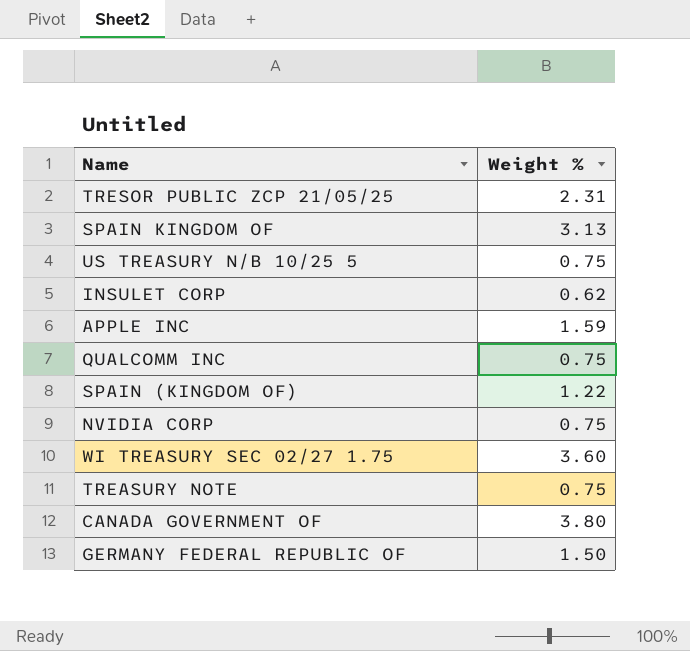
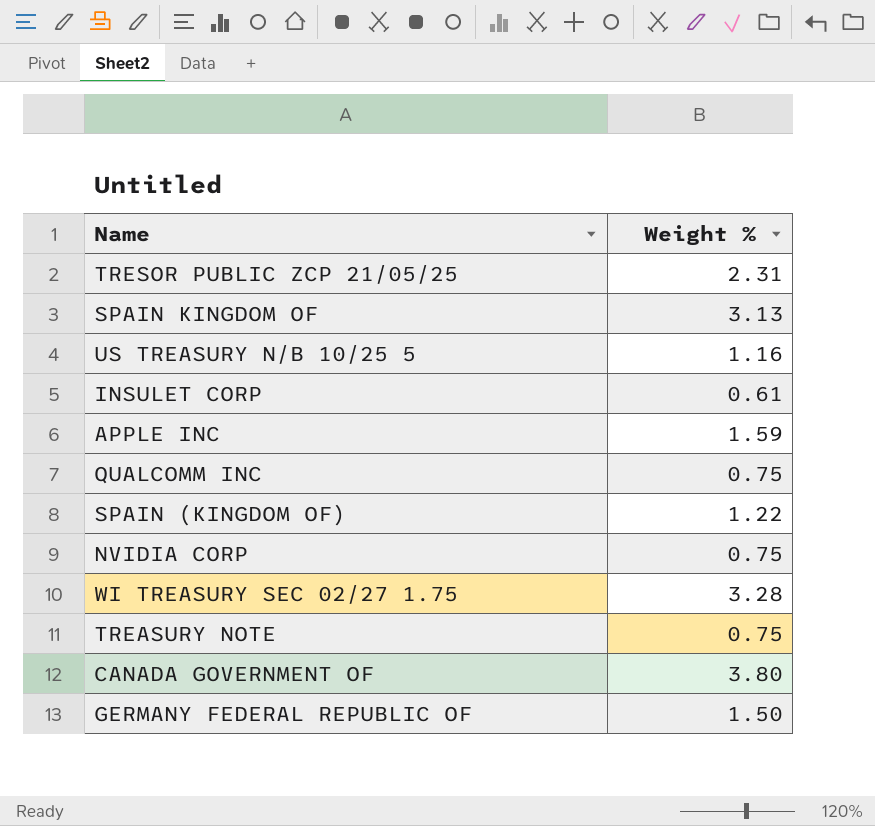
US TREASURY N/B 10/25 5 | Weight %: 0.75 -> 1.16
INSULET CORP | Weight %: 0.62 -> 0.61
WI TREASURY SEC 02/27 1.75 | Weight %: 3.60 -> 3.28

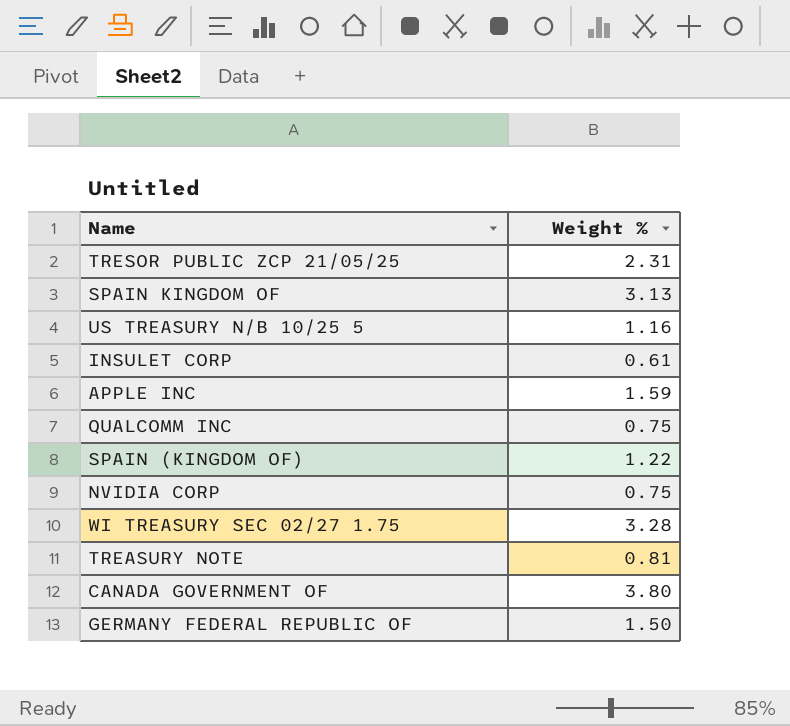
TREASURY NOTE | Weight %: 0.75 -> 0.81

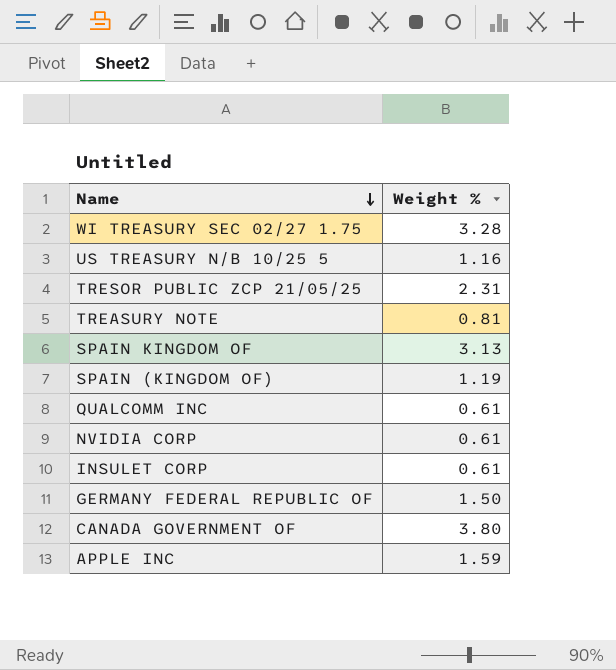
row order: none -> Name descending
SPAIN (KINGDOM OF) | Weight %: 1.22 -> 1.19
QUALCOMM INC | Weight %: 0.75 -> 0.61
NVIDIA CORP | Weight %: 0.75 -> 0.61

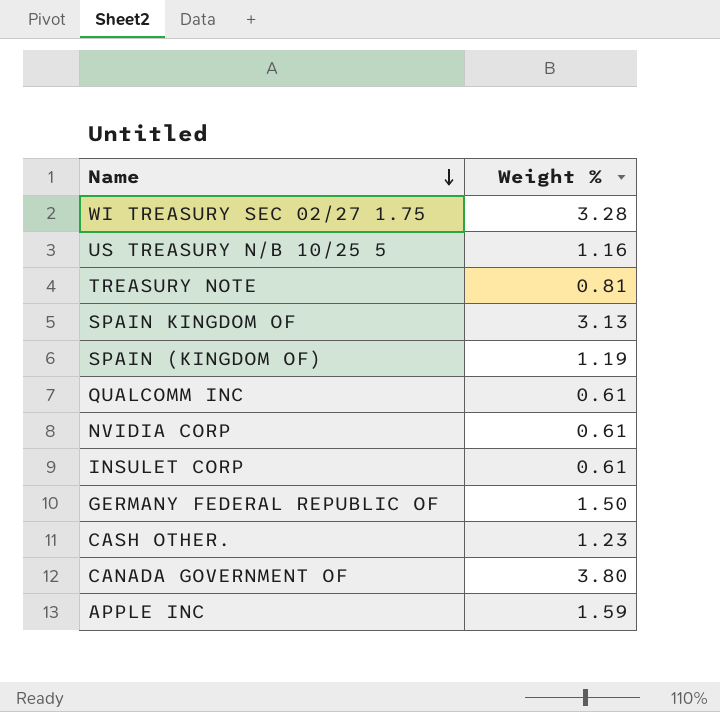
row TRESOR PUBLIC ZCP 21/05/25: 2.31 -> none
row CASH OTHER.: none -> 1.23

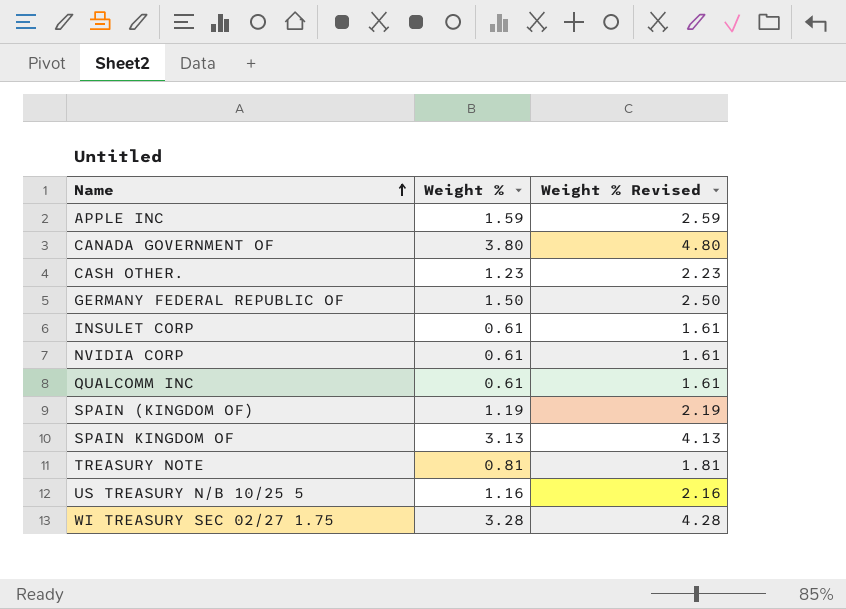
row order: Name descending -> Name ascending
column Weight % Revised | formula: none -> [Weight %] + 1

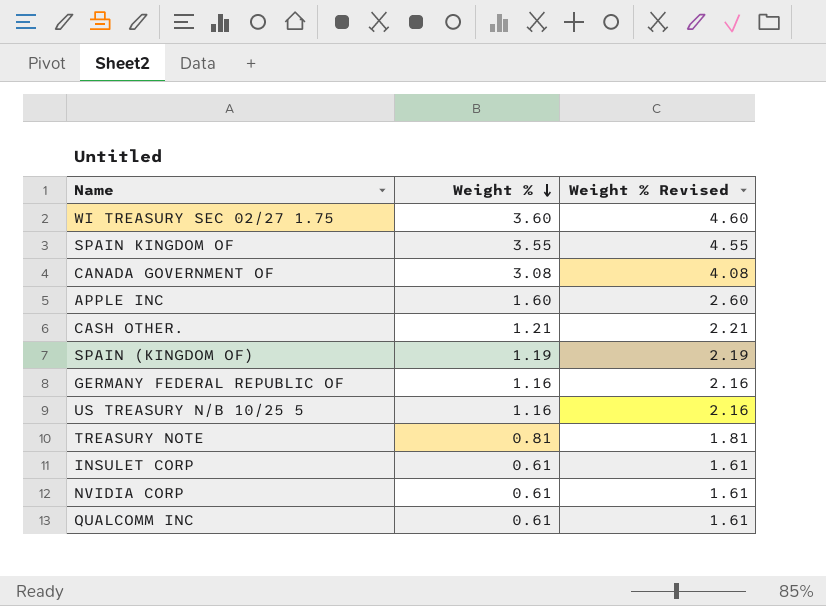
row order: Name ascending -> Weight % descending
WI TREASURY SEC 02/27 1.75 | Weight %: 3.28 -> 3.60
WI TREASURY SEC 02/27 1.75 | Weight % Revised: 4.28 -> 4.60
SPAIN KINGDOM OF | Weight %: 3.13 -> 3.55
SPAIN KINGDOM OF | Weight % Revised: 4.13 -> 4.55
CANADA GOVERNMENT OF | Weight %: 3.80 -> 3.08
CANADA GOVERNMENT OF | Weight % Revised: 4.80 -> 4.08
APPLE INC | Weight %: 1.59 -> 1.60
APPLE INC | Weight % Revised: 2.59 -> 2.60
CASH OTHER. | Weight %: 1.23 -> 1.21
CASH OTHER. | Weight % Revised: 2.23 -> 2.21
GERMANY FEDERAL REPUBLIC OF | Weight %: 1.50 -> 1.16
GERMANY FEDERAL REPUBLIC OF | Weight % Revised: 2.50 -> 2.16

